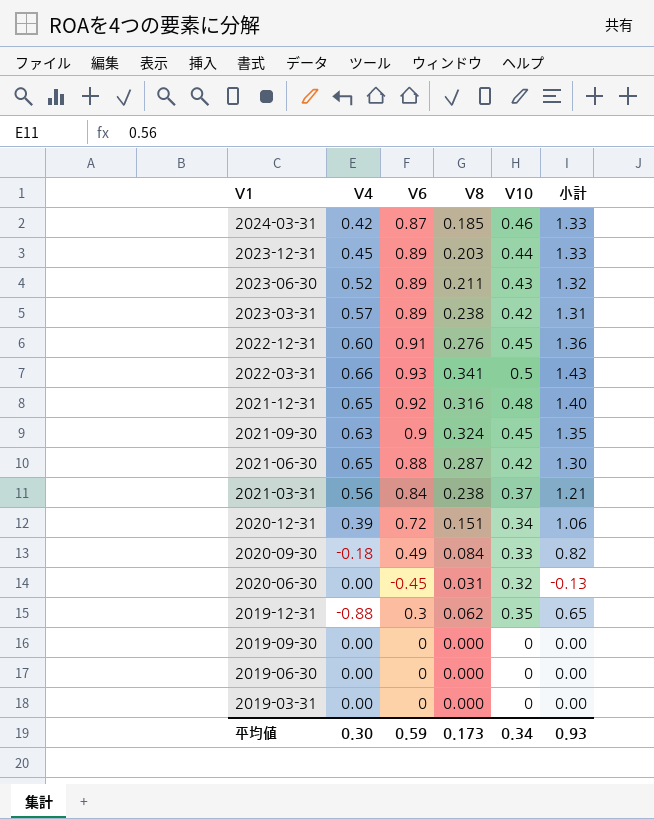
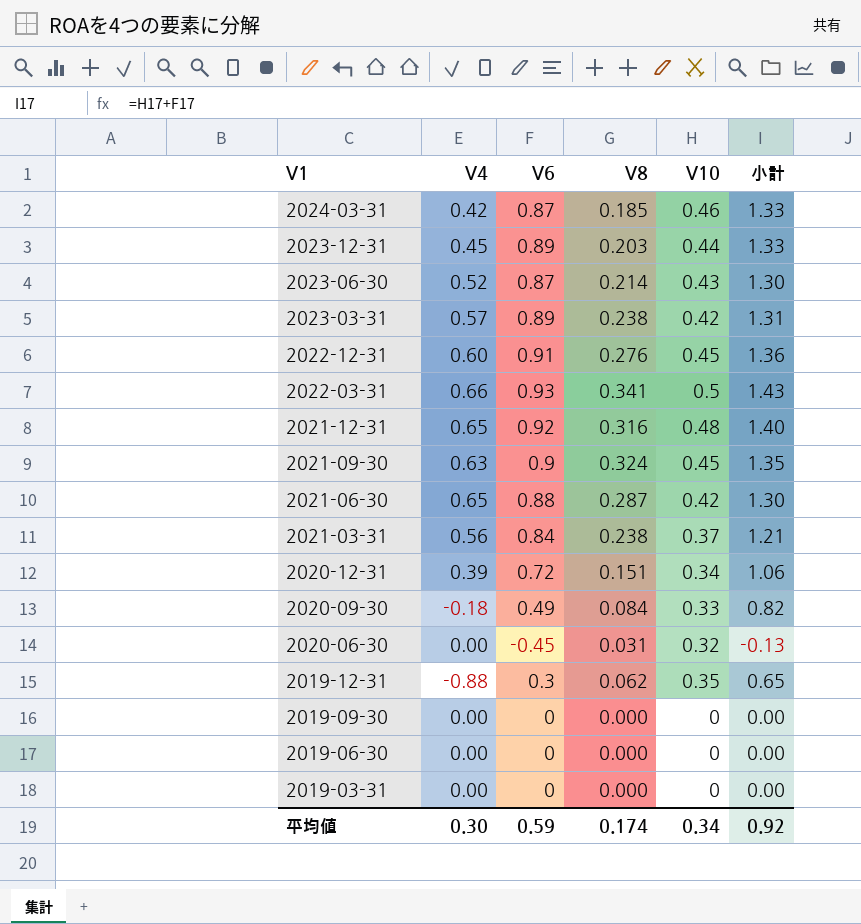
2023-06-30 | V6: 0.89 -> 0.87
2023-06-30 | V8: 0.211 -> 0.214
2023-06-30 | 小計: 1.32 -> 1.30
平均値 | V8: 0.173 -> 0.174
平均値 | 小計: 0.93 -> 0.92

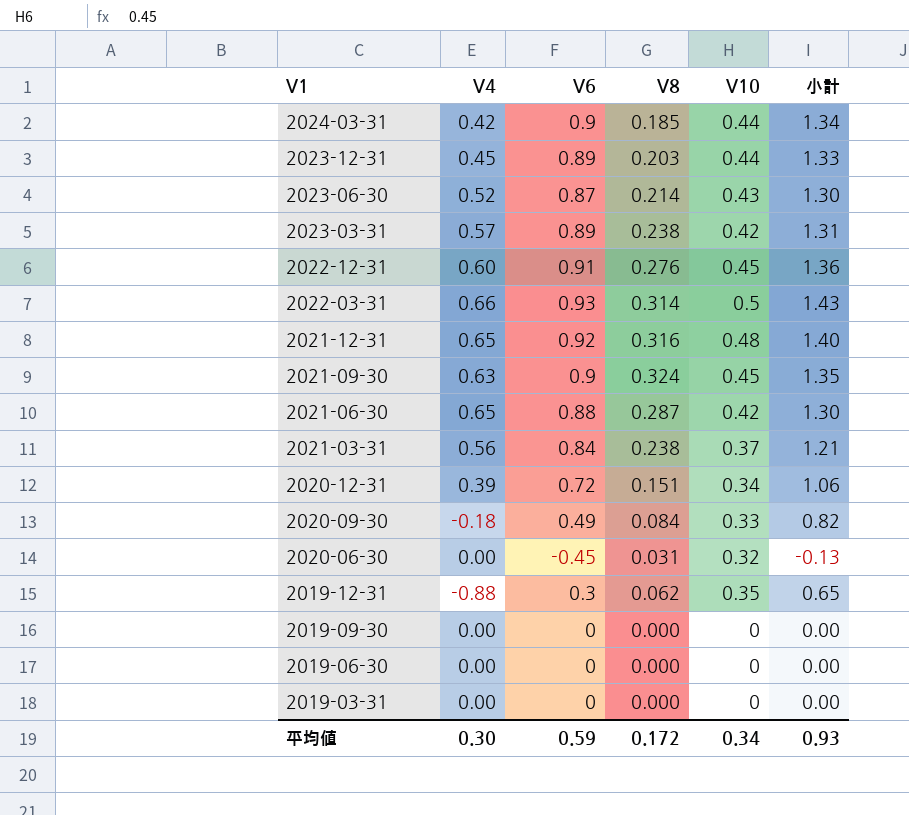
2024-03-31 | V6: 0.87 -> 0.9
2024-03-31 | V10: 0.46 -> 0.44
2024-03-31 | 小計: 1.33 -> 1.34
2022-03-31 | V8: 0.341 -> 0.314
平均値 | V8: 0.174 -> 0.172
平均値 | 小計: 0.92 -> 0.93

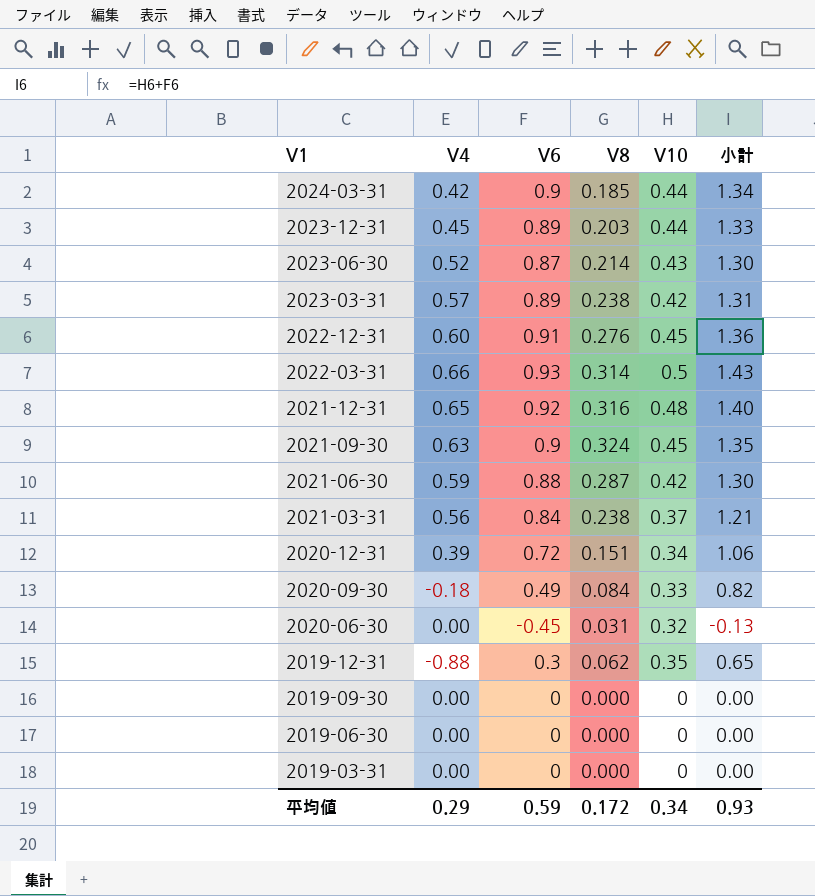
2021-06-30 | V4: 0.65 -> 0.59
平均値 | V4: 0.30 -> 0.29

